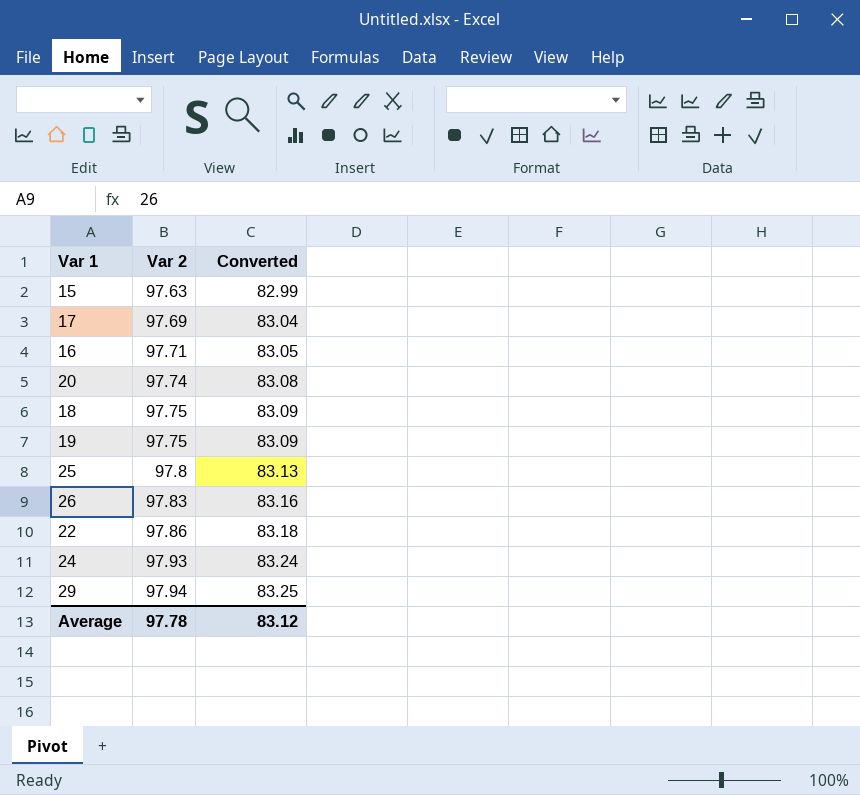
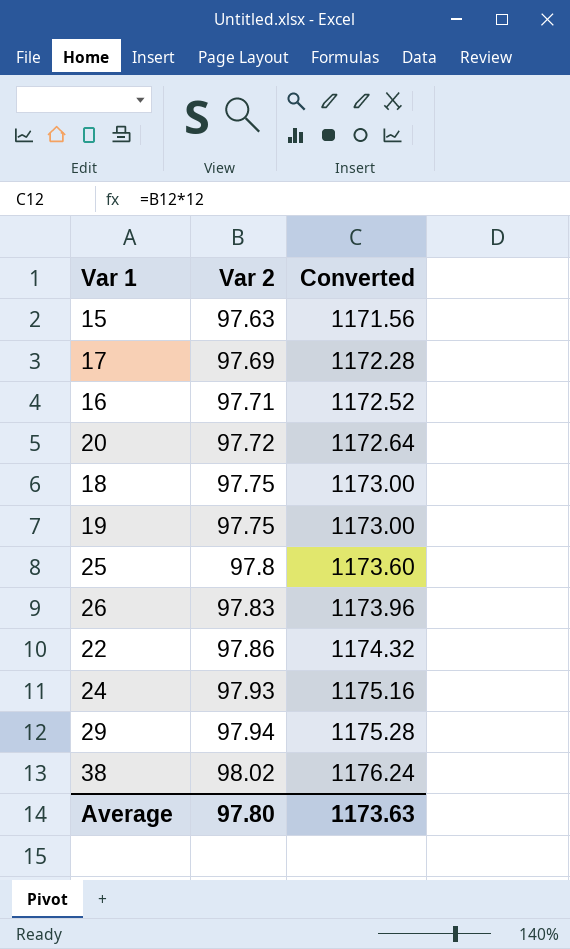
column Converted | formula: [Var 2] * 0.85 -> [Var 2] * 12
20 | Var 2: 97.74 -> 97.72
row 38: none -> 98.02 | 1176.24
Average | Var 2: 97.78 -> 97.80
Average | Converted: 83.12 -> 1173.63

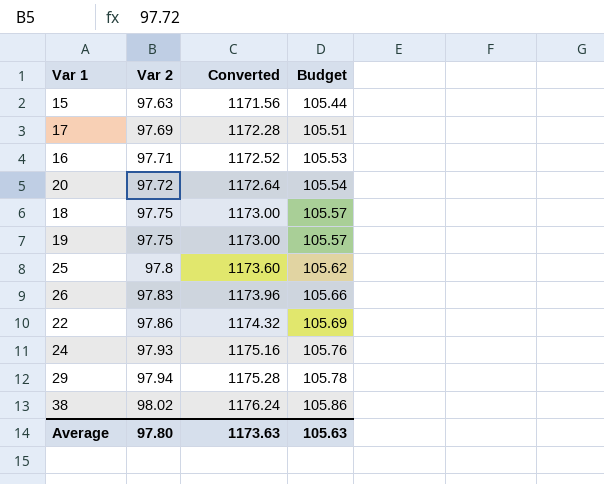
column Budget | formula: none -> [Var 2] * 1.08

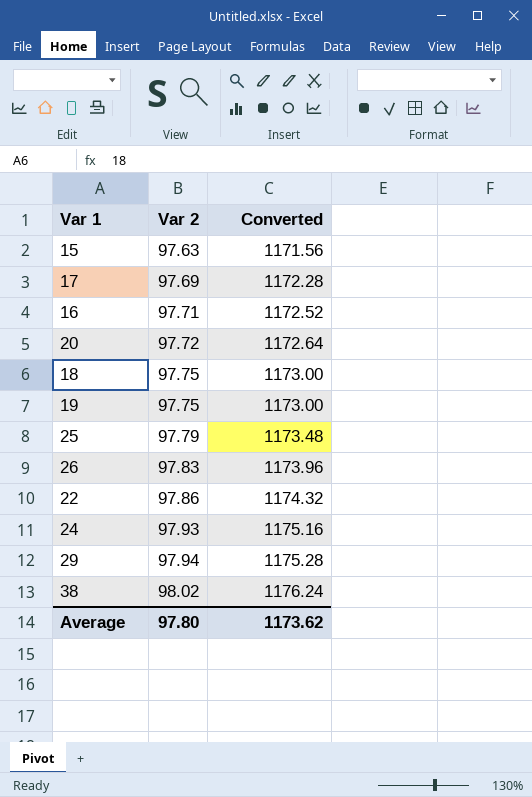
column Budget | formula: [Var 2] * 1.08 -> none
25 | Var 2: 97.8 -> 97.79
25 | Converted: 1173.60 -> 1173.48
Average | Converted: 1173.63 -> 1173.62

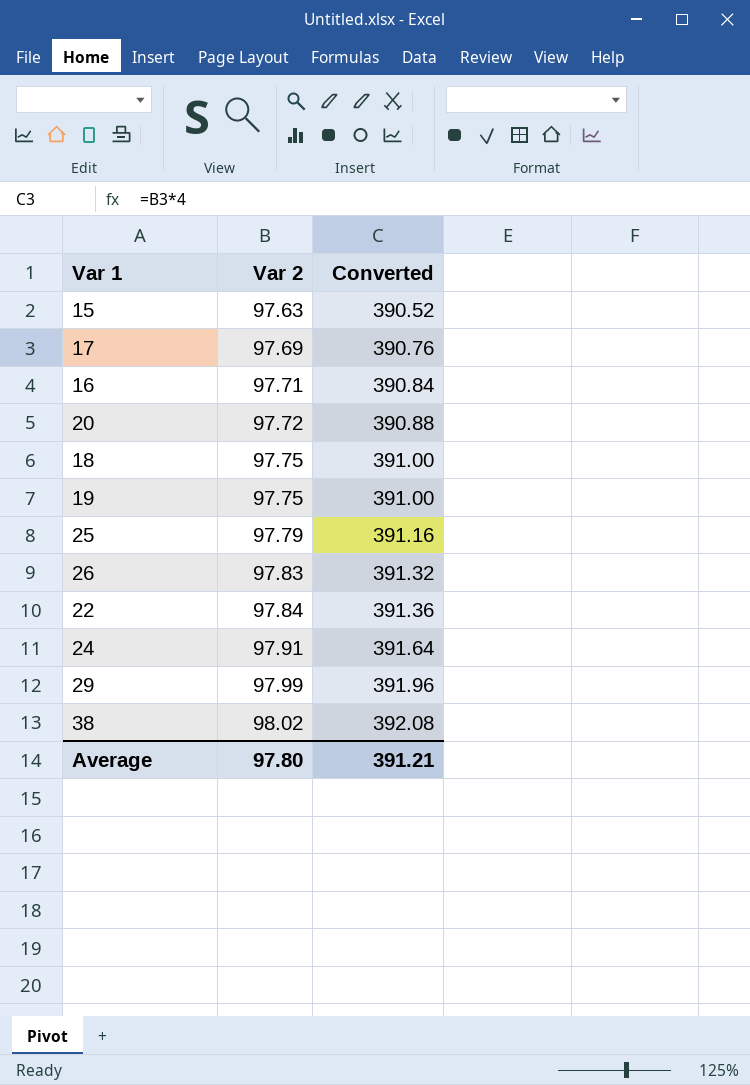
column Converted | formula: [Var 2] * 12 -> [Var 2] * 4
22 | Var 2: 97.86 -> 97.84
24 | Var 2: 97.93 -> 97.91
29 | Var 2: 97.94 -> 97.99
Average | Converted: 1173.62 -> 391.21

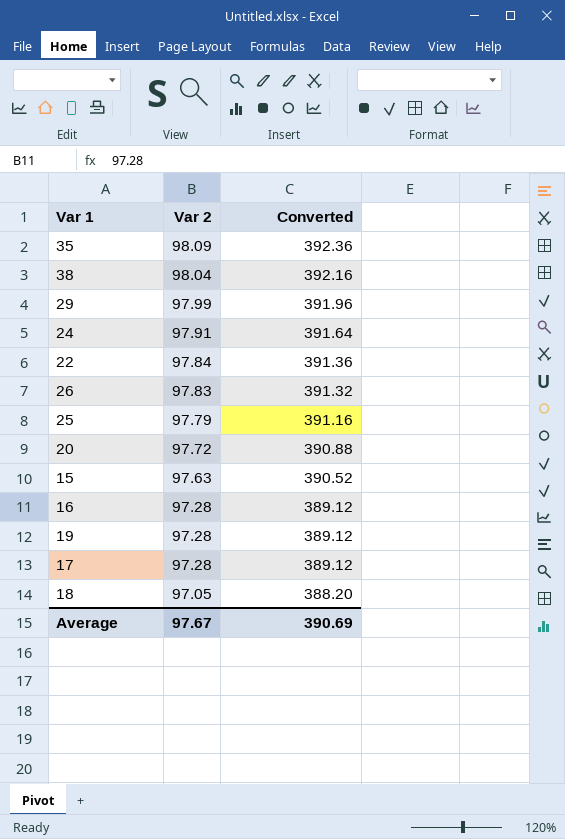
row order: Var 2 ascending -> Var 2 descending
row 35: none -> 98.09 | 392.36
38 | Var 2: 98.02 -> 98.04
38 | Converted: 392.08 -> 392.16
16 | Var 2: 97.71 -> 97.28
16 | Converted: 390.84 -> 389.12
19 | Var 2: 97.75 -> 97.28
19 | Converted: 391.00 -> 389.12
17 | Var 2: 97.69 -> 97.28
17 | Converted: 390.76 -> 389.12
18 | Var 2: 97.75 -> 97.05
18 | Converted: 391.00 -> 388.20
Average | Var 2: 97.80 -> 97.67
Average | Converted: 391.21 -> 390.69

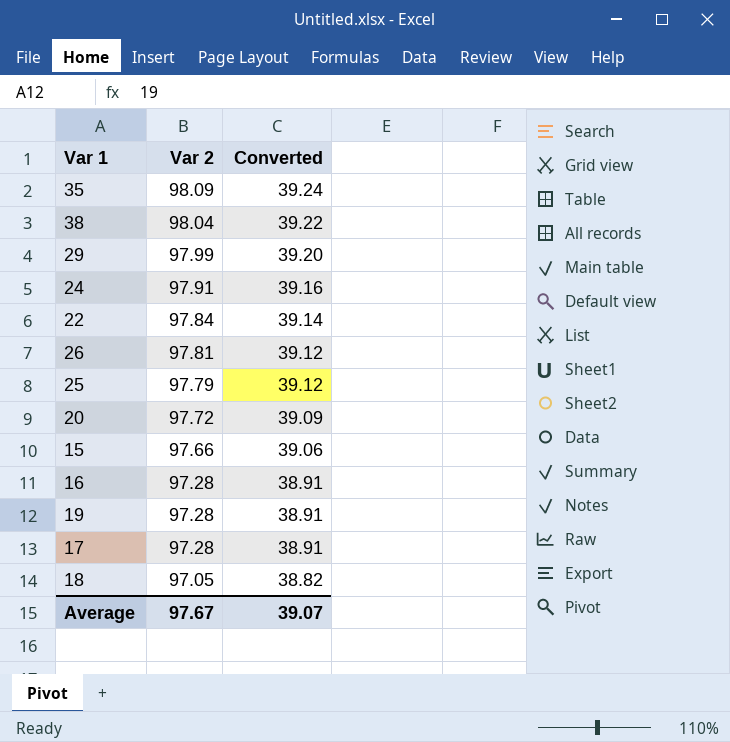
column Converted | formula: [Var 2] * 4 -> [Var 2] * 0.4
26 | Var 2: 97.83 -> 97.81
15 | Var 2: 97.63 -> 97.66
Average | Converted: 390.69 -> 39.07

